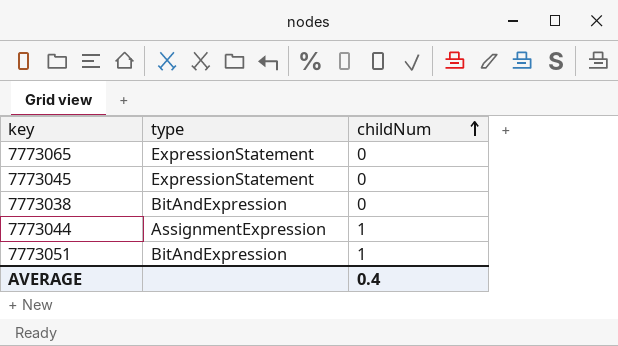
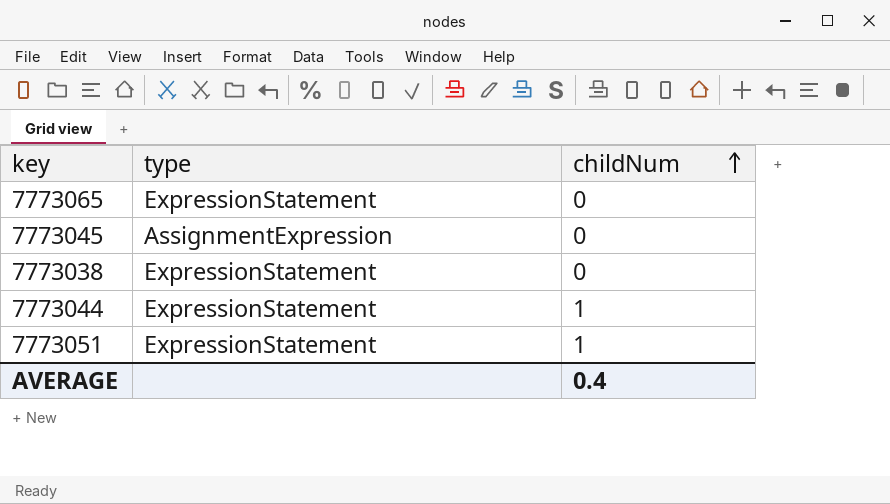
7773045 | type: ExpressionStatement -> AssignmentExpression
7773038 | type: BitAndExpression -> ExpressionStatement
7773044 | type: AssignmentExpression -> ExpressionStatement
7773051 | type: BitAndExpression -> ExpressionStatement

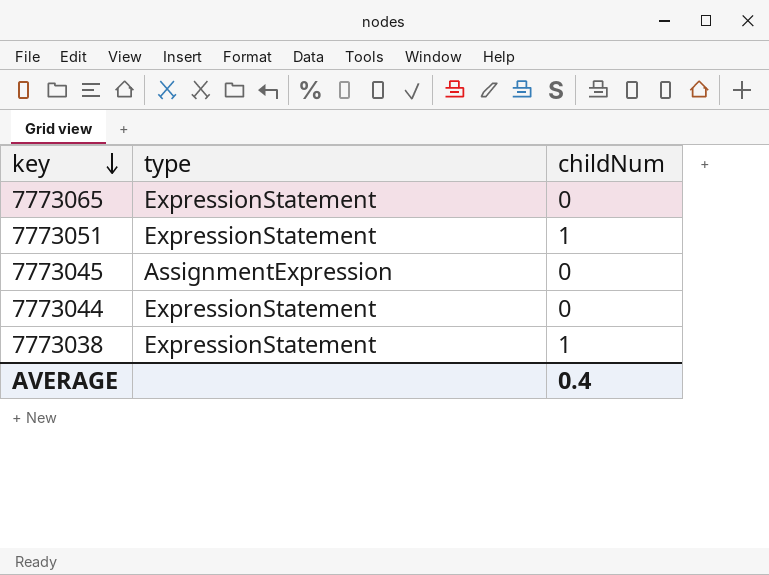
row order: childNum ascending -> key descending
7773044 | childNum: 1 -> 0
7773038 | childNum: 0 -> 1

